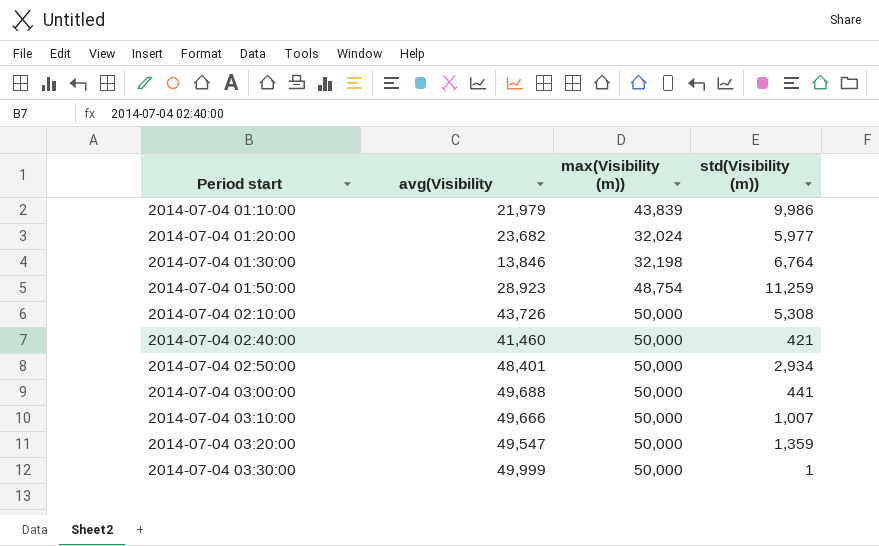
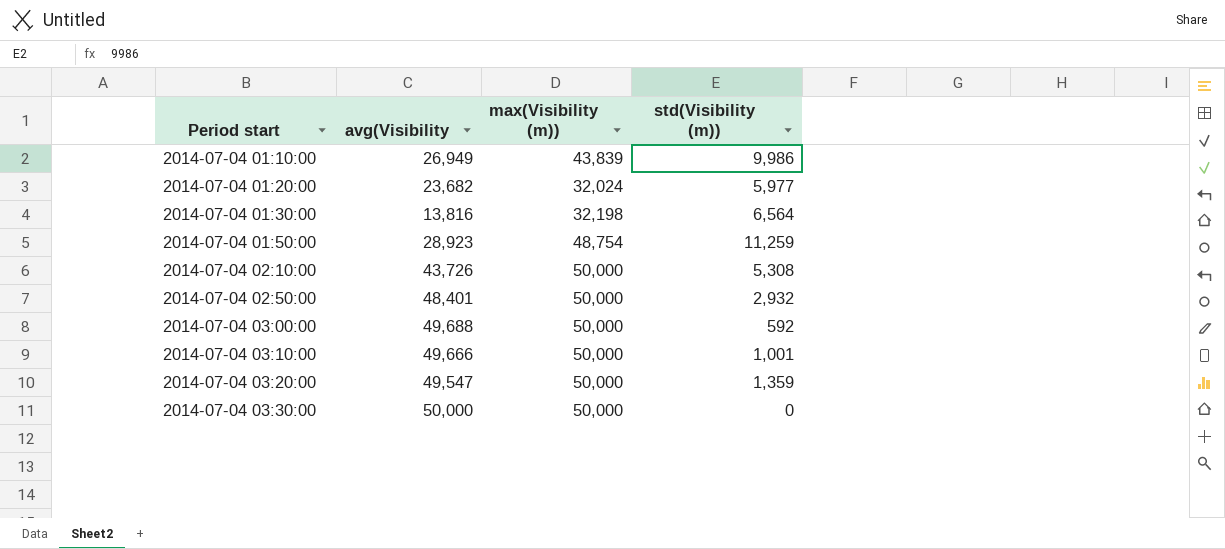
row 2014-07-04 02:40:00: 41,460 | 50,000 | 421 -> none
2014-07-04 01:10:00 | avg(Visibility: 21,979 -> 26,949
2014-07-04 01:30:00 | avg(Visibility: 13,846 -> 13,816
2014-07-04 01:30:00 | std(Visibility (m)): 6,764 -> 6,564
2014-07-04 02:50:00 | std(Visibility (m)): 2,934 -> 2,932
2014-07-04 03:00:00 | std(Visibility (m)): 441 -> 592
2014-07-04 03:10:00 | std(Visibility (m)): 1,007 -> 1,001
2014-07-04 03:30:00 | avg(Visibility: 49,999 -> 50,000
2014-07-04 03:30:00 | std(Visibility (m)): 1 -> 0

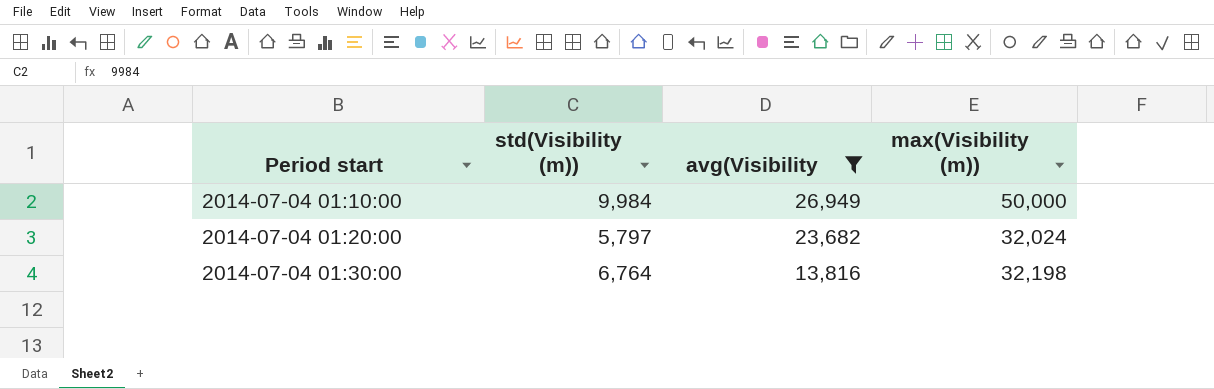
filter: none -> avg(Visibility <= 26,949
column std(Visibility (m)) | position: 4 -> 2
2014-07-04 01:10:00 | std(Visibility (m)): 9,986 -> 9,984
2014-07-04 01:10:00 | max(Visibility (m)): 43,839 -> 50,000
2014-07-04 01:20:00 | std(Visibility (m)): 5,977 -> 5,797
2014-07-04 01:30:00 | std(Visibility (m)): 6,564 -> 6,764

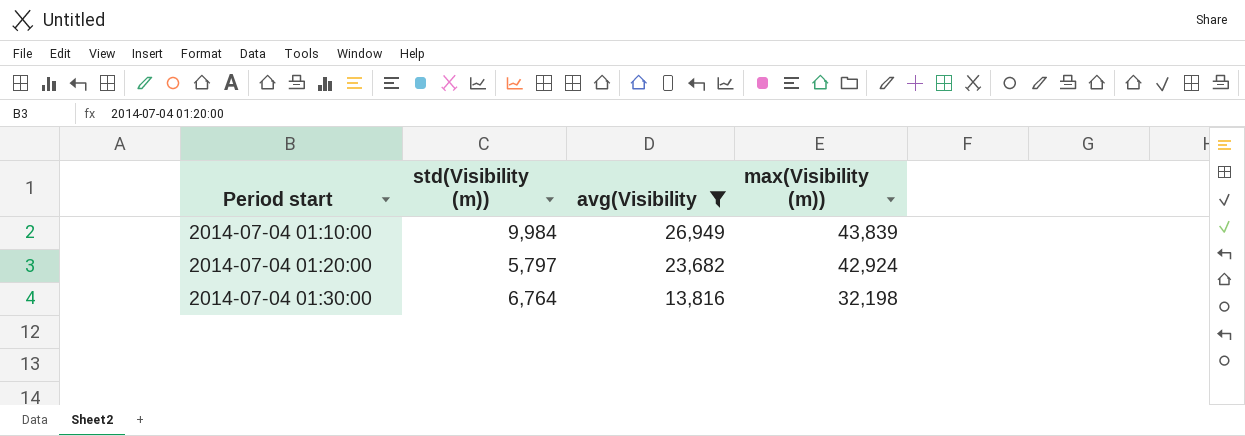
2014-07-04 01:10:00 | max(Visibility (m)): 50,000 -> 43,839
2014-07-04 01:20:00 | max(Visibility (m)): 32,024 -> 42,924

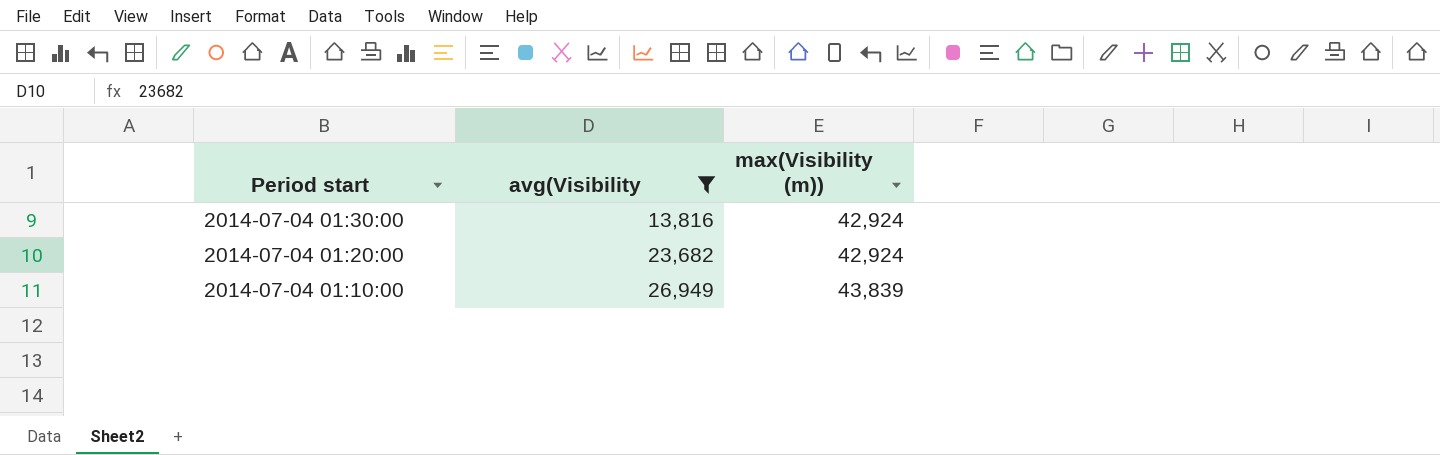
row order: Period start ascending -> Period start descending
column std(Visibility (m)) | position: 2 -> none
2014-07-04 01:30:00 | max(Visibility (m)): 32,198 -> 42,924

